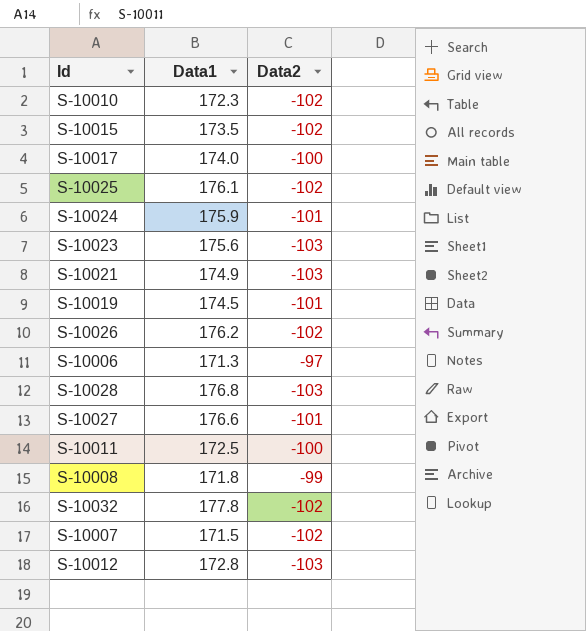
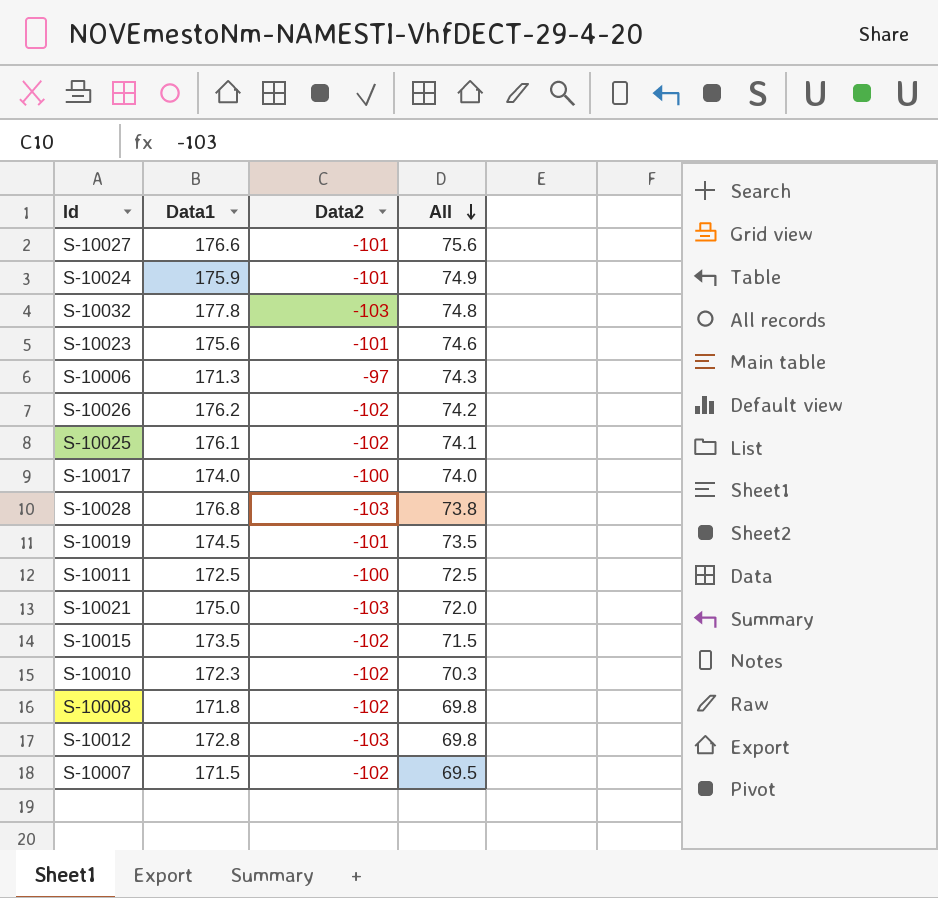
row order: none -> All descending
column All | formula: none -> [Data1] + [Data2]
S-10032 | Data2: -102 -> -103
S-10023 | Data2: -103 -> -101
S-10021 | Data1: 174.9 -> 175.0
S-10008 | Data2: -99 -> -102

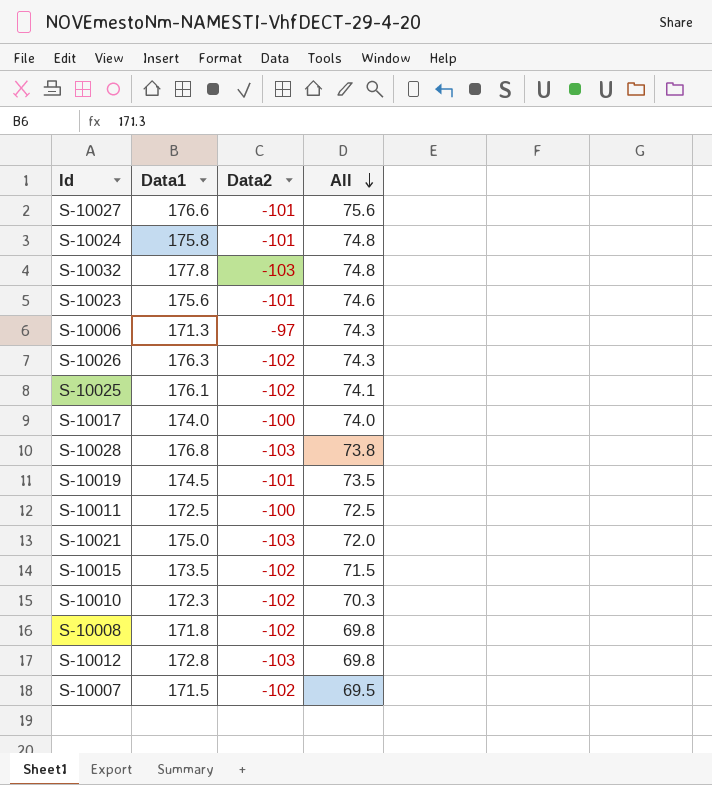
S-10024 | Data1: 175.9 -> 175.8
S-10024 | All: 74.9 -> 74.8
S-10026 | Data1: 176.2 -> 176.3
S-10026 | All: 74.2 -> 74.3

